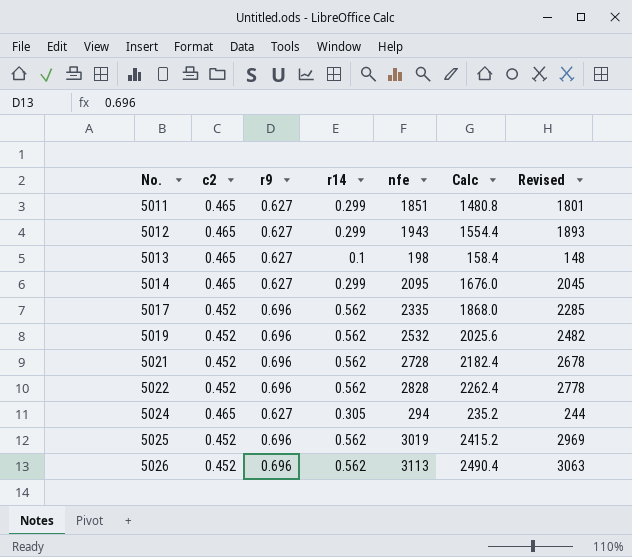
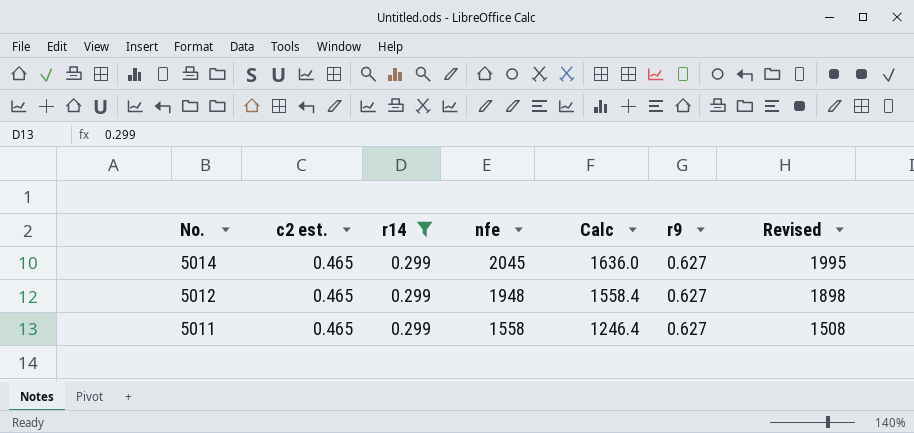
filter: none -> r14 = 0.299
row order: No. ascending -> No. descending
column name: c2 -> c2 est.
column r9 | position: 3 -> 6
5014 | nfe: 2095 -> 2045
5014 | Calc: 1676.0 -> 1636.0
5014 | Revised: 2045 -> 1995
5012 | nfe: 1943 -> 1948
5012 | Calc: 1554.4 -> 1558.4
5012 | Revised: 1893 -> 1898
5011 | nfe: 1851 -> 1558
5011 | Calc: 1480.8 -> 1246.4
5011 | Revised: 1801 -> 1508

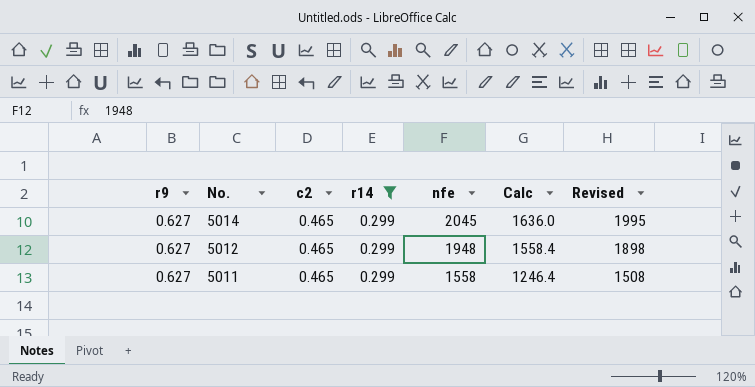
column r9 | position: 6 -> 1
column name: c2 est. -> c2

